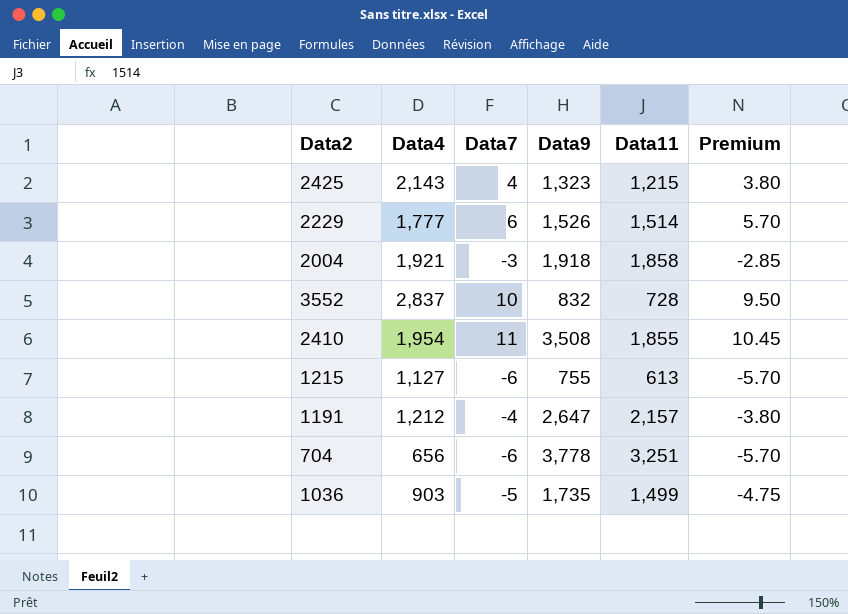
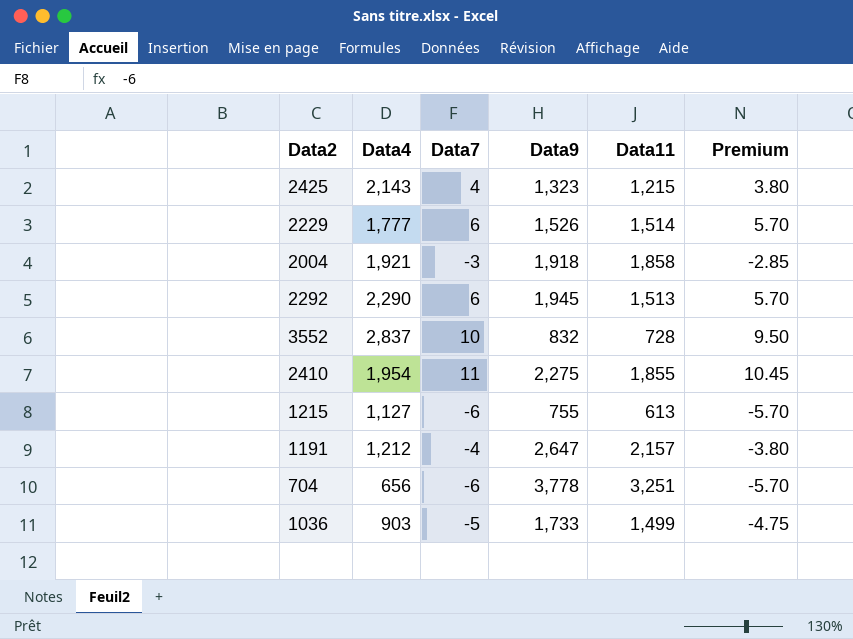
row 2292: none -> 2,290 | 6 | 1,945 | 1,513 | 5.70
2410 | Data9: 3,508 -> 2,275
1036 | Data9: 1,735 -> 1,733

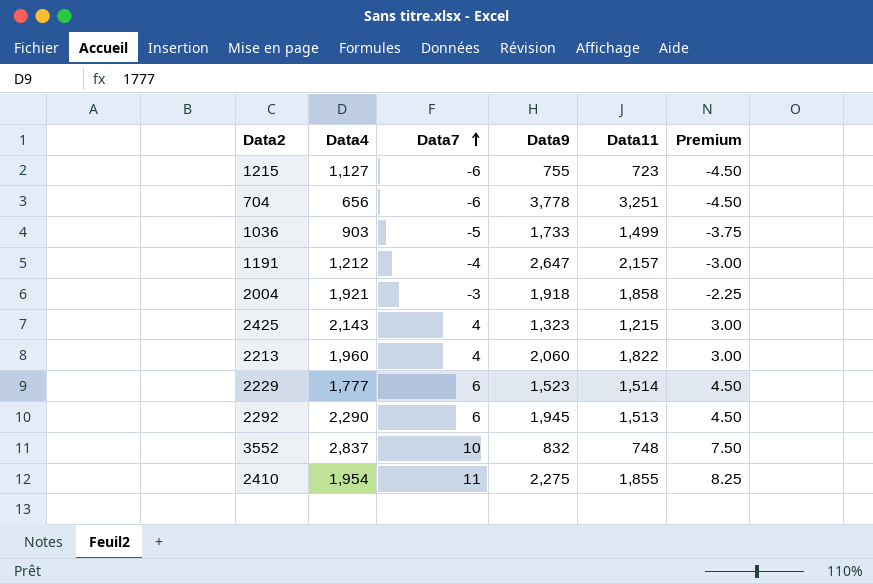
row order: none -> Data7 ascending
column Premium | formula: [Data7] * 0.95 -> [Data7] * 0.75
1215 | Data11: 613 -> 723
row 2213: none -> 1,960 | 4 | 2,060 | 1,822 | 3.00
2229 | Data9: 1,526 -> 1,523
3552 | Data11: 728 -> 748

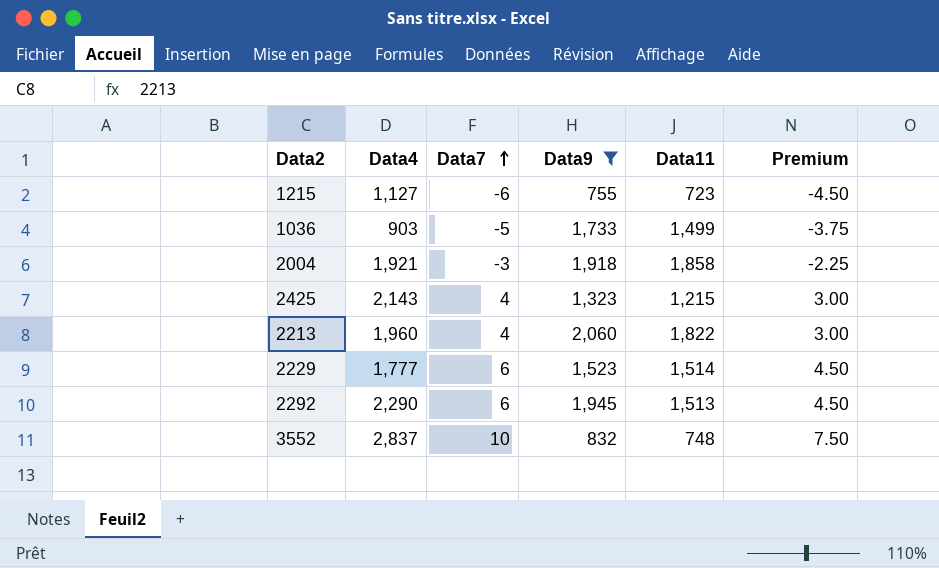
filter: none -> Data9 <= 2,060

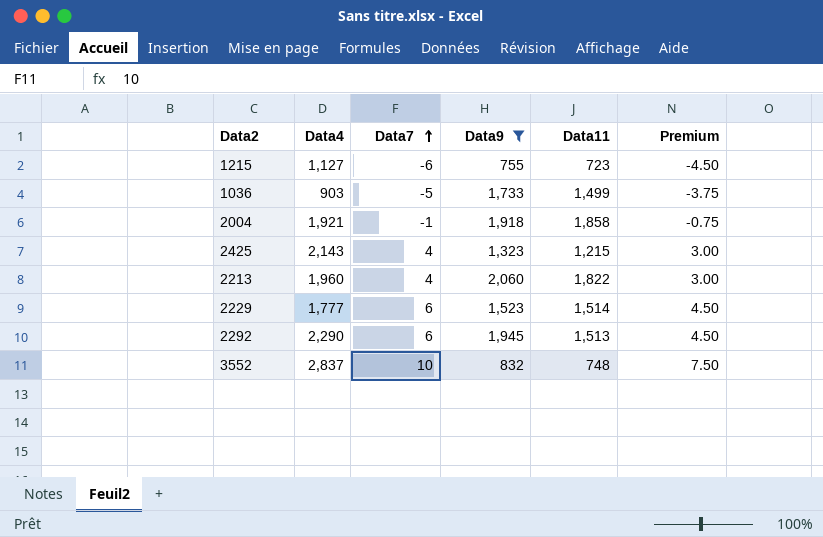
2004 | Data7: -3 -> -1
2004 | Premium: -2.25 -> -0.75

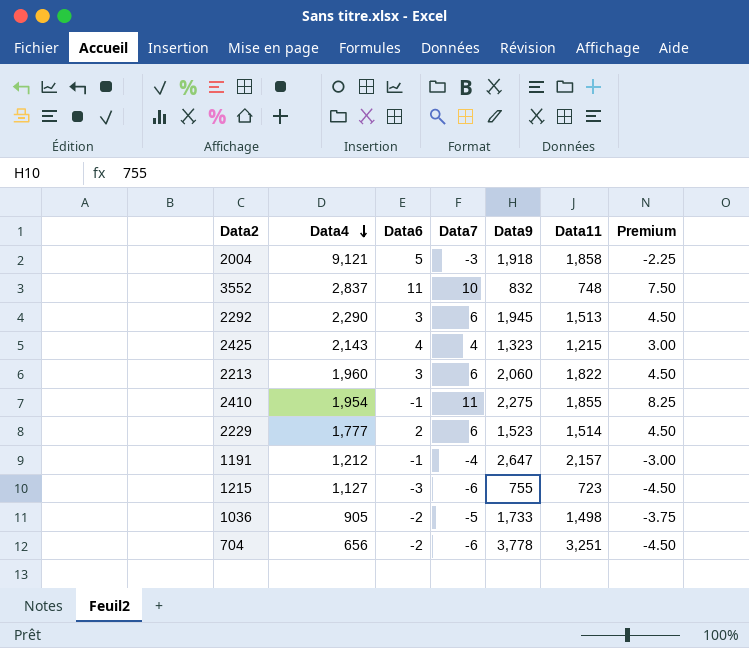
filter: Data9 <= 2,060 -> none
row order: Data7 ascending -> Data4 descending
column Data6 | position: none -> 3
2004 | Data4: 1,921 -> 9,121
2004 | Data7: -1 -> -3
2004 | Premium: -0.75 -> -2.25
2213 | Data7: 4 -> 6
2213 | Premium: 3.00 -> 4.50
1036 | Data4: 903 -> 905
1036 | Data11: 1,499 -> 1,498

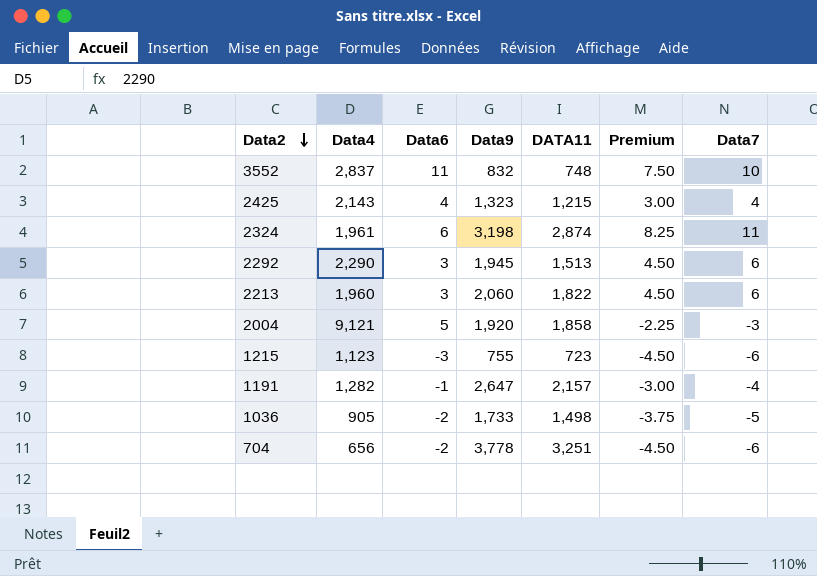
row order: Data4 descending -> Data2 descending
column name: Data11 -> DATA11
column Data7 | position: 4 -> 7
row 2410: 1,954 | -1 | 11 | 2,275 | 1,855 | 8.25 -> none
row 2229: 1,777 | 2 | 6 | 1,523 | 1,514 | 4.50 -> none
row 2324: none -> 1,961 | 6 | 3,198 | 2,874 | 8.25 | 11
2004 | Data9: 1,918 -> 1,920
1215 | Data4: 1,127 -> 1,123
1191 | Data4: 1,212 -> 1,282

